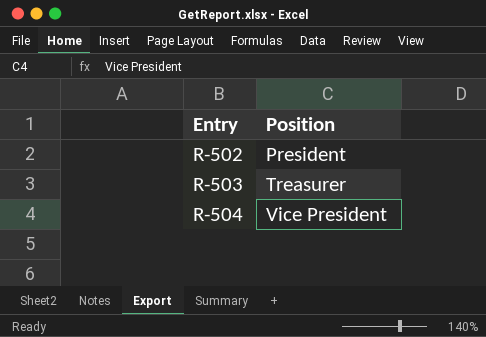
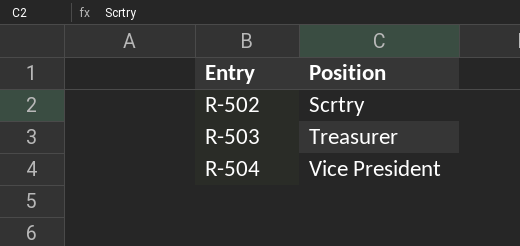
R-502 | Position: President -> Scrtry

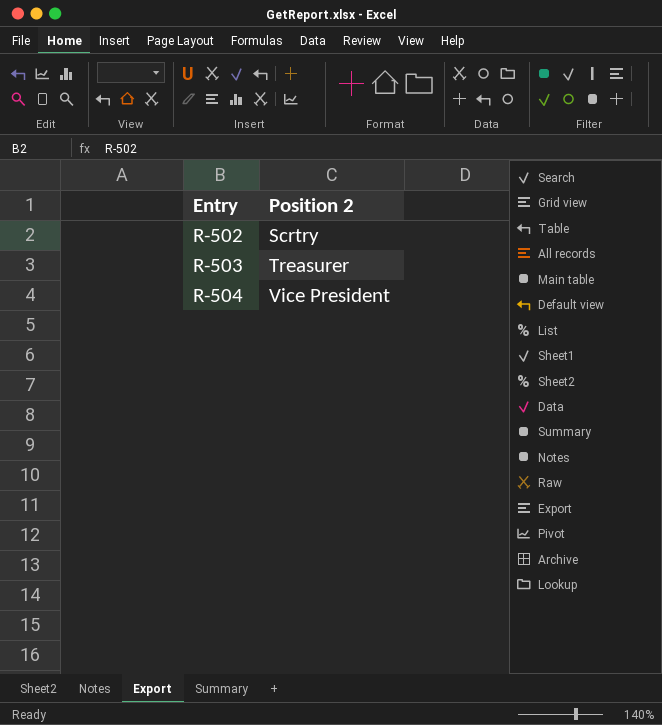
column name: Position -> Position 2

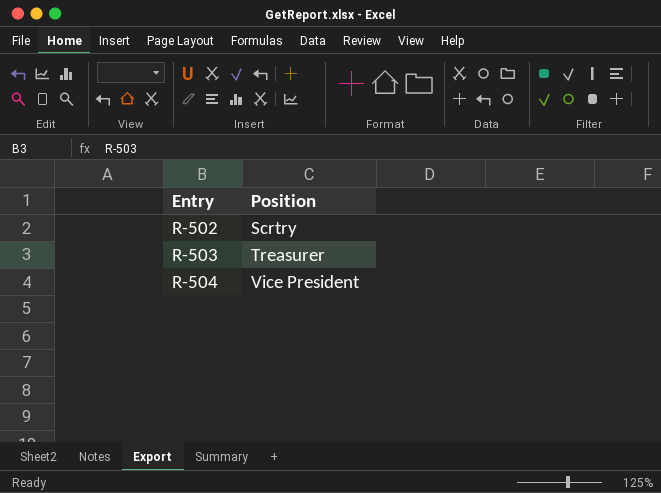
column name: Position 2 -> Position

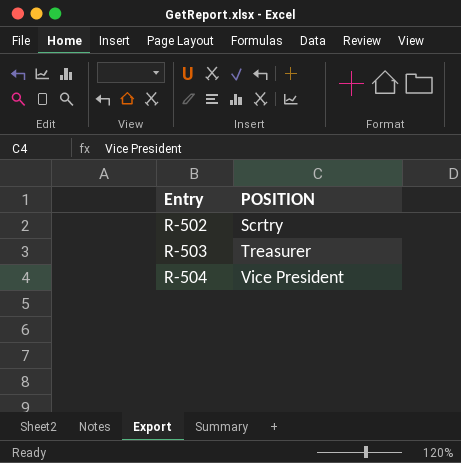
column name: Position -> POSITION

